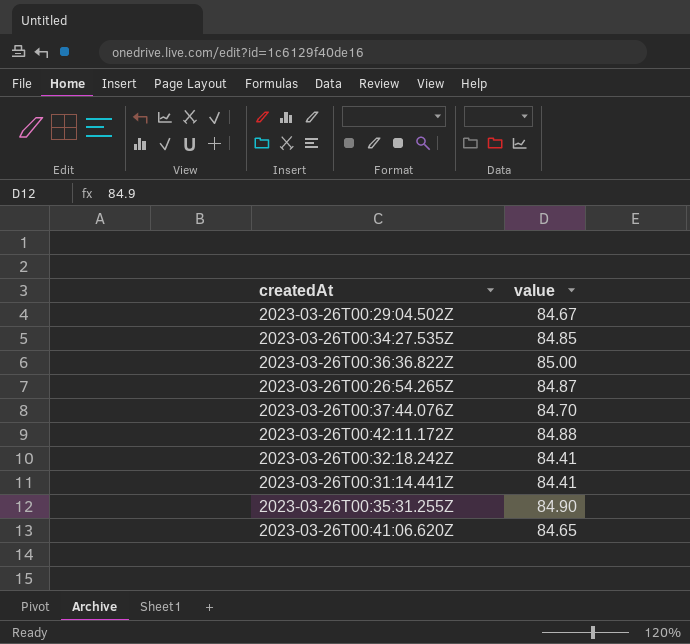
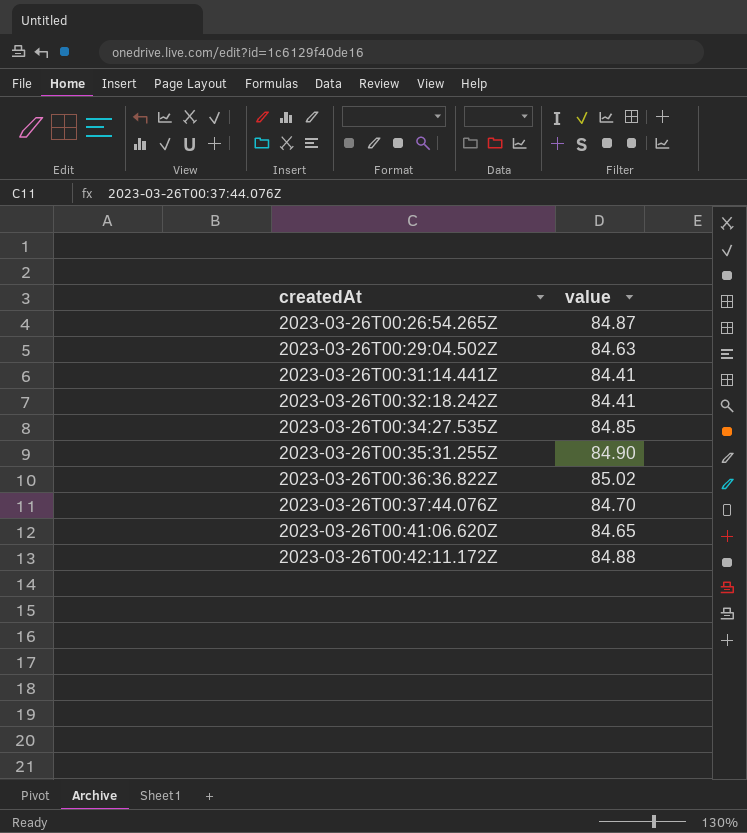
row order: none -> createdAt ascending
2023-03-26T00:29:04.502Z | value: 84.67 -> 84.63
2023-03-26T00:36:36.822Z | value: 85.00 -> 85.02

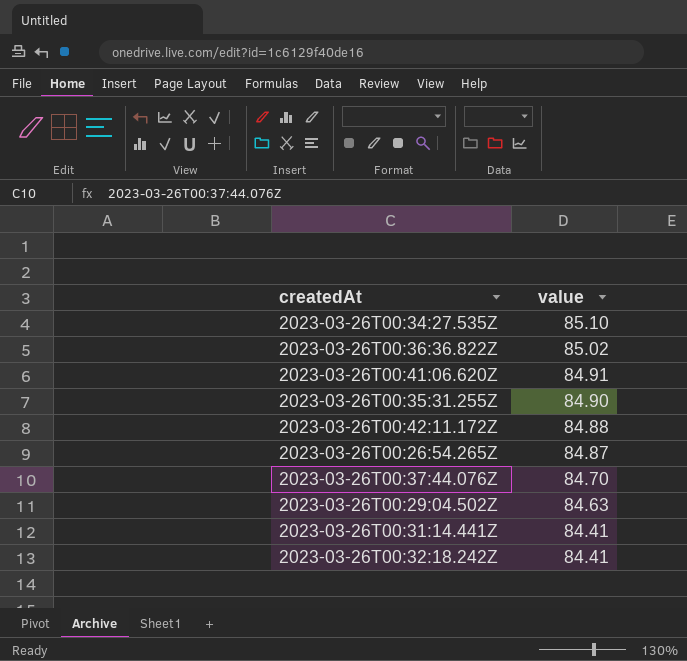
row order: createdAt ascending -> value descending
2023-03-26T00:34:27.535Z | value: 84.85 -> 85.10
2023-03-26T00:41:06.620Z | value: 84.65 -> 84.91

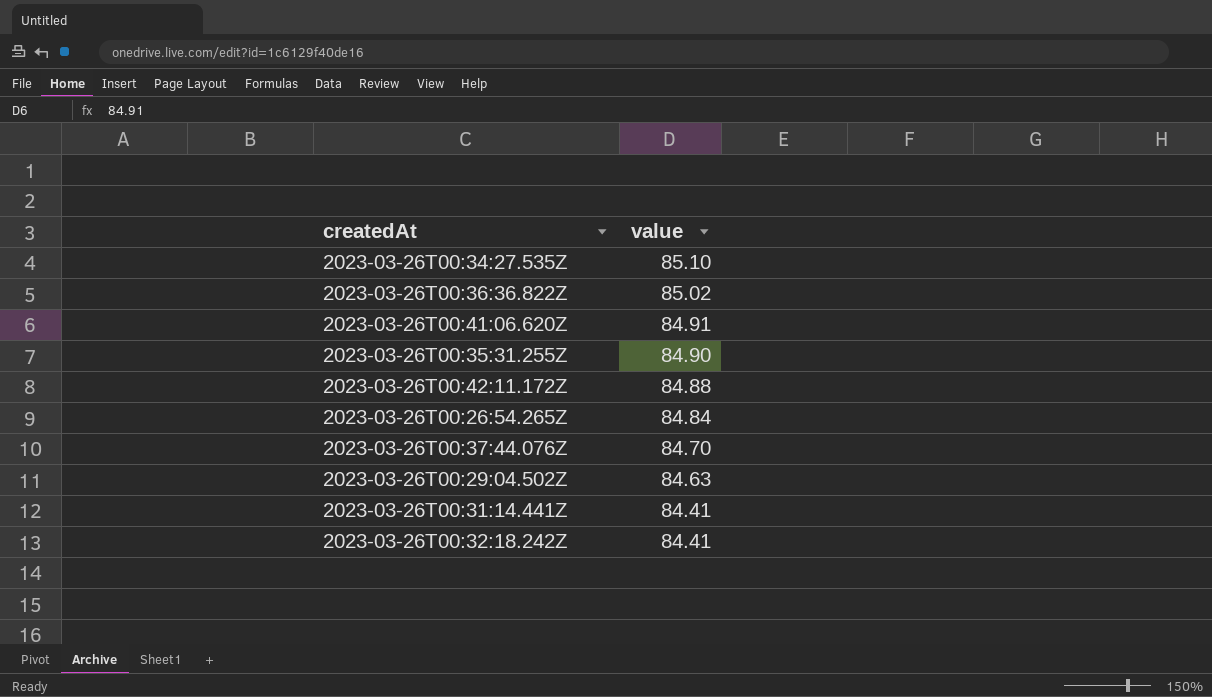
2023-03-26T00:26:54.265Z | value: 84.87 -> 84.84

